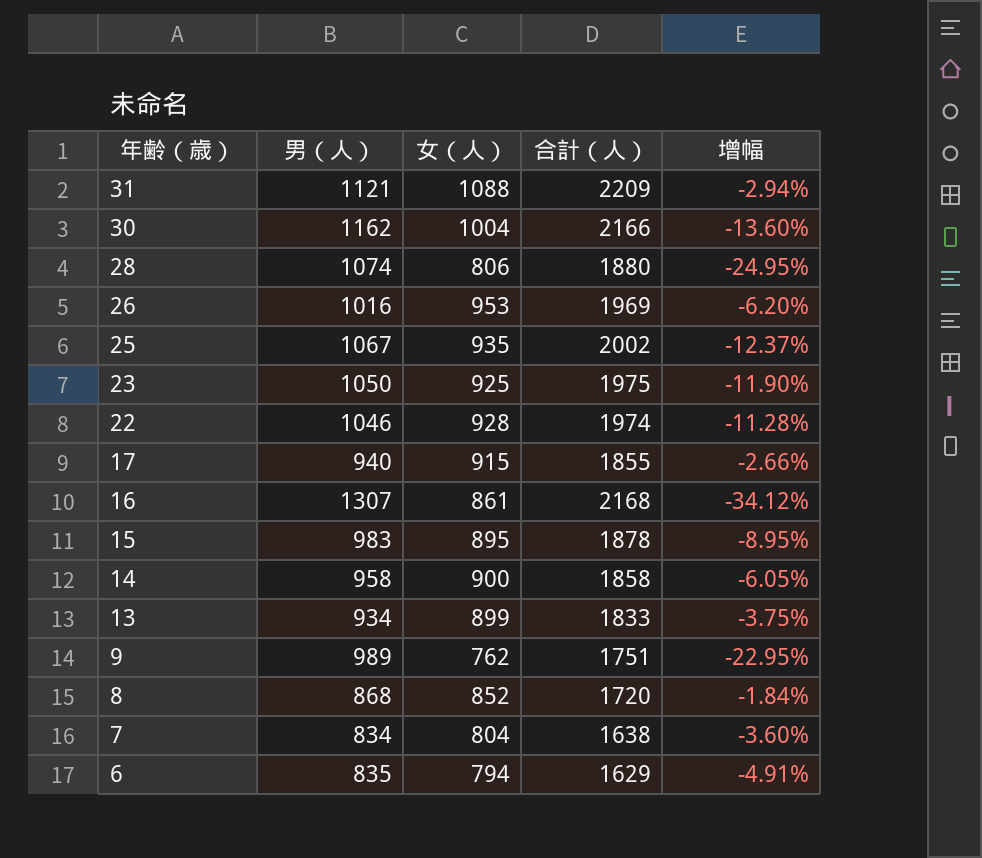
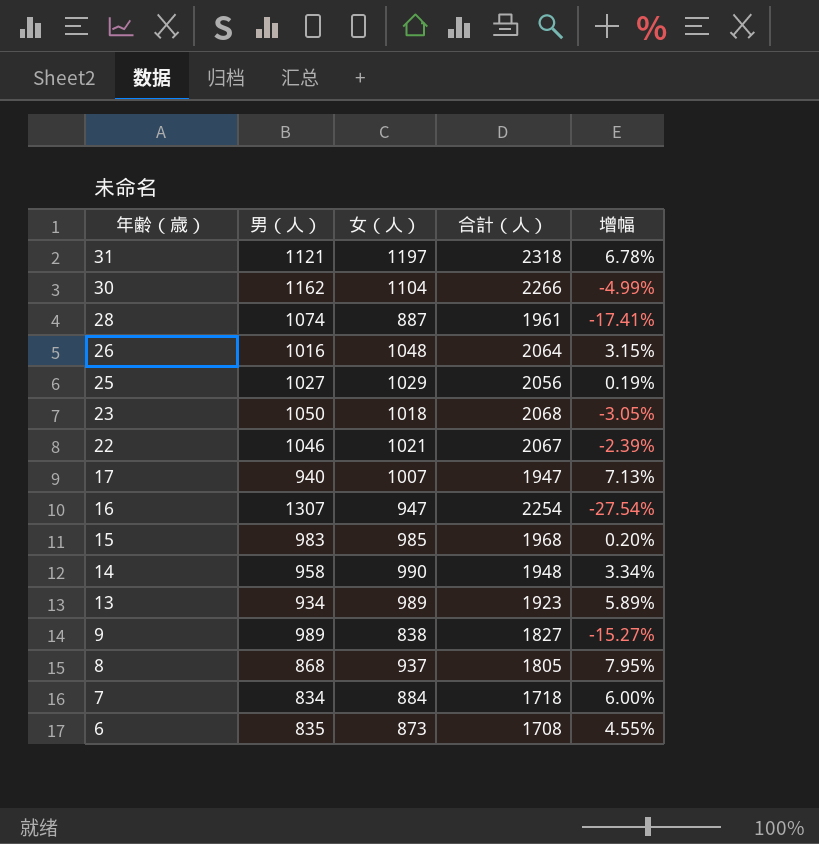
31 | 女（人）: 1088 -> 1197
31 | 合計（人）: 2209 -> 2318
31 | 增幅: -2.94% -> 6.78%
30 | 女（人）: 1004 -> 1104
30 | 合計（人）: 2166 -> 2266
30 | 增幅: -13.60% -> -4.99%
28 | 女（人）: 806 -> 887
28 | 合計（人）: 1880 -> 1961
28 | 增幅: -24.95% -> -17.41%
26 | 女（人）: 953 -> 1048
26 | 合計（人）: 1969 -> 2064
26 | 增幅: -6.20% -> 3.15%
25 | 男（人）: 1067 -> 1027
25 | 女（人）: 935 -> 1029
25 | 合計（人）: 2002 -> 2056
25 | 增幅: -12.37% -> 0.19%
23 | 女（人）: 925 -> 1018
23 | 合計（人）: 1975 -> 2068
23 | 增幅: -11.90% -> -3.05%
22 | 女（人）: 928 -> 1021
22 | 合計（人）: 1974 -> 2067
22 | 增幅: -11.28% -> -2.39%
17 | 女（人）: 915 -> 1007
17 | 合計（人）: 1855 -> 1947
17 | 增幅: -2.66% -> 7.13%
16 | 女（人）: 861 -> 947
16 | 合計（人）: 2168 -> 2254
16 | 增幅: -34.12% -> -27.54%
15 | 女（人）: 895 -> 985
15 | 合計（人）: 1878 -> 1968
15 | 增幅: -8.95% -> 0.20%
14 | 女（人）: 900 -> 990
14 | 合計（人）: 1858 -> 1948
14 | 增幅: -6.05% -> 3.34%
13 | 女（人）: 899 -> 989
13 | 合計（人）: 1833 -> 1923
13 | 增幅: -3.75% -> 5.89%
9 | 女（人）: 762 -> 838
9 | 合計（人）: 1751 -> 1827
9 | 增幅: -22.95% -> -15.27%
8 | 女（人）: 852 -> 937
8 | 合計（人）: 1720 -> 1805
8 | 增幅: -1.84% -> 7.95%
7 | 女（人）: 804 -> 884
7 | 合計（人）: 1638 -> 1718
7 | 增幅: -3.60% -> 6.00%
6 | 女（人）: 794 -> 873
6 | 合計（人）: 1629 -> 1708
6 | 增幅: -4.91% -> 4.55%

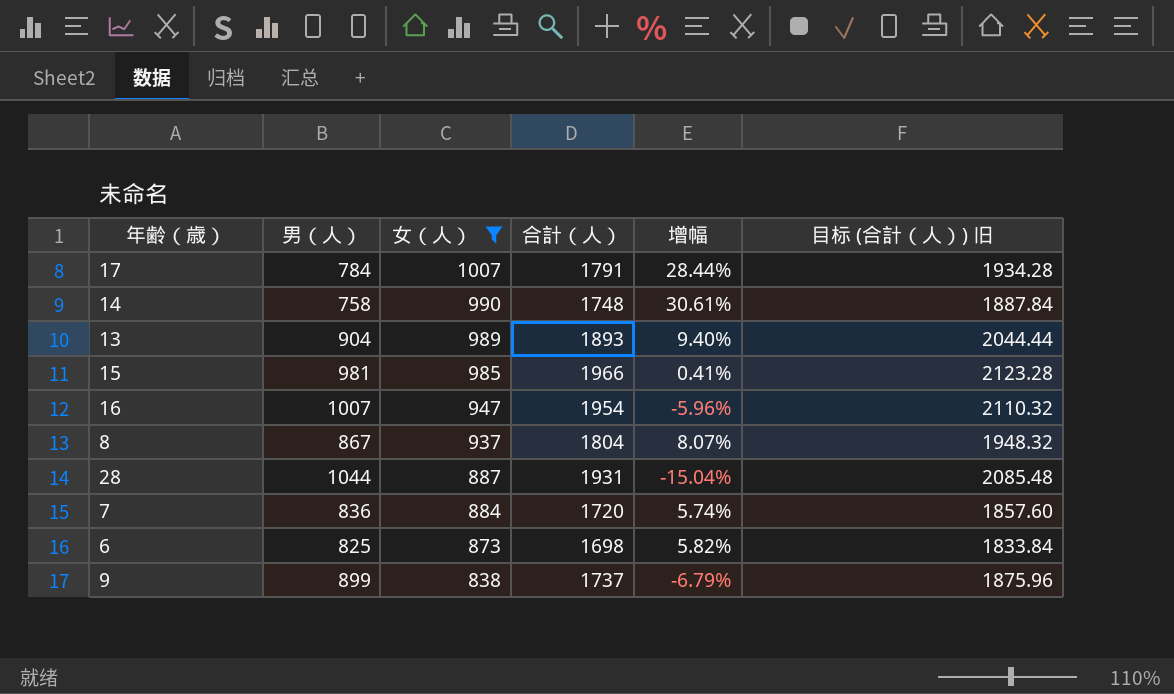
filter: none -> 女（人） <= 1007
row order: 年齢（歳） descending -> 女（人） descending
column 目标 (合計（人）) 旧 | formula: none -> [合計（人）] * 1.08
17 | 男（人）: 940 -> 784
17 | 合計（人）: 1947 -> 1791
17 | 增幅: 7.13% -> 28.44%
14 | 男（人）: 958 -> 758
14 | 合計（人）: 1948 -> 1748
14 | 增幅: 3.34% -> 30.61%
13 | 男（人）: 934 -> 904
13 | 合計（人）: 1923 -> 1893
13 | 增幅: 5.89% -> 9.40%
15 | 男（人）: 983 -> 981
15 | 合計（人）: 1968 -> 1966
15 | 增幅: 0.20% -> 0.41%
16 | 男（人）: 1307 -> 1007
16 | 合計（人）: 2254 -> 1954
16 | 增幅: -27.54% -> -5.96%
8 | 男（人）: 868 -> 867
8 | 合計（人）: 1805 -> 1804
8 | 增幅: 7.95% -> 8.07%
28 | 男（人）: 1074 -> 1044
28 | 合計（人）: 1961 -> 1931
28 | 增幅: -17.41% -> -15.04%
7 | 男（人）: 834 -> 836
7 | 合計（人）: 1718 -> 1720
7 | 增幅: 6.00% -> 5.74%
6 | 男（人）: 835 -> 825
6 | 合計（人）: 1708 -> 1698
6 | 增幅: 4.55% -> 5.82%
9 | 男（人）: 989 -> 899
9 | 合計（人）: 1827 -> 1737
9 | 增幅: -15.27% -> -6.79%

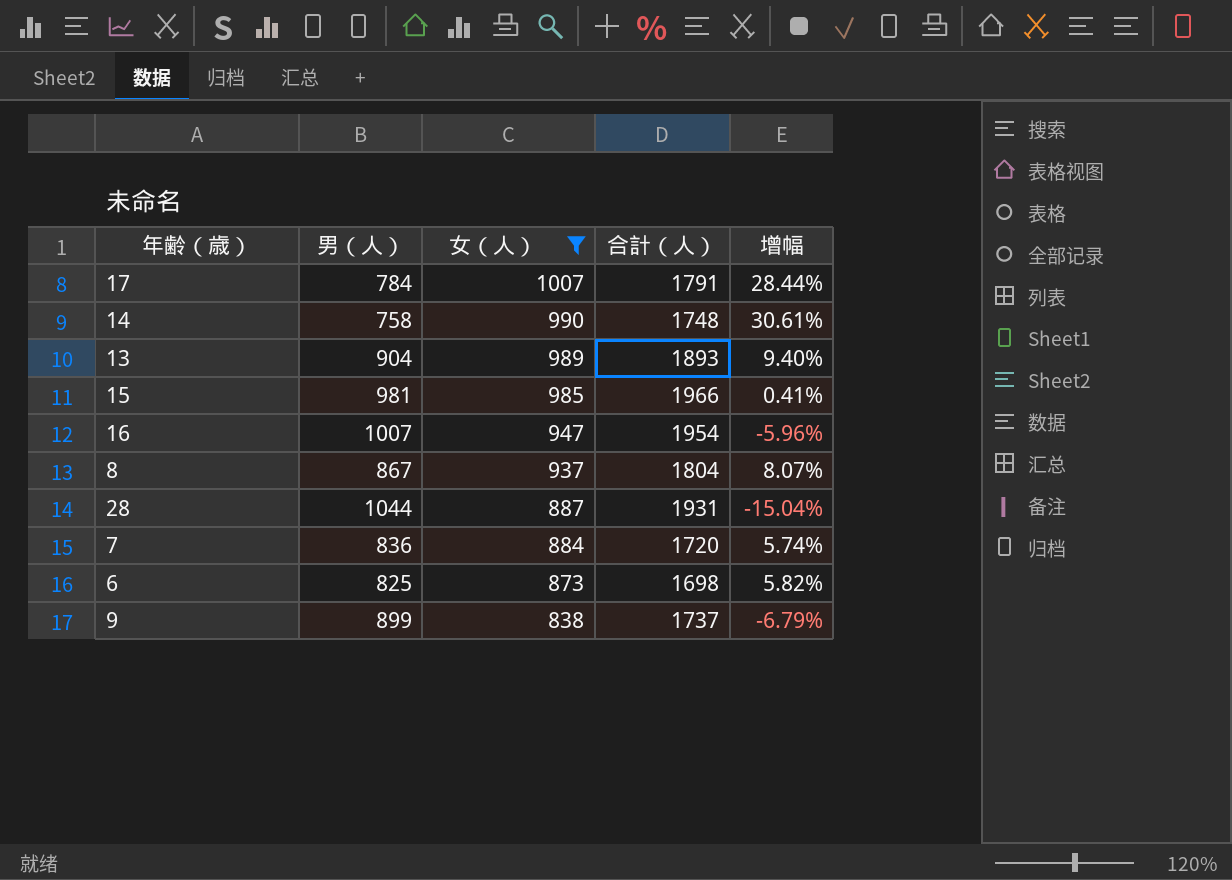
column 目标 (合計（人）) 旧 | formula: [合計（人）] * 1.08 -> none

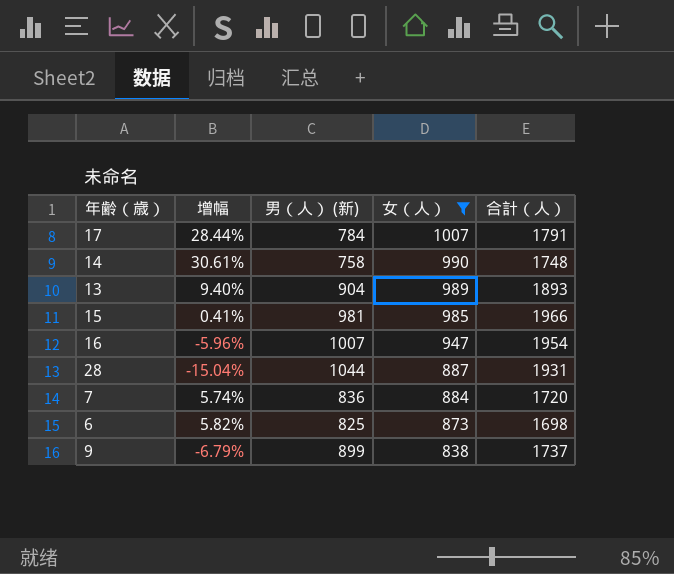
column 增幅 | position: 5 -> 2
column name: 男（人） -> 男（人） (新)
row 8: 867 | 937 | 1804 | 8.07% -> none

